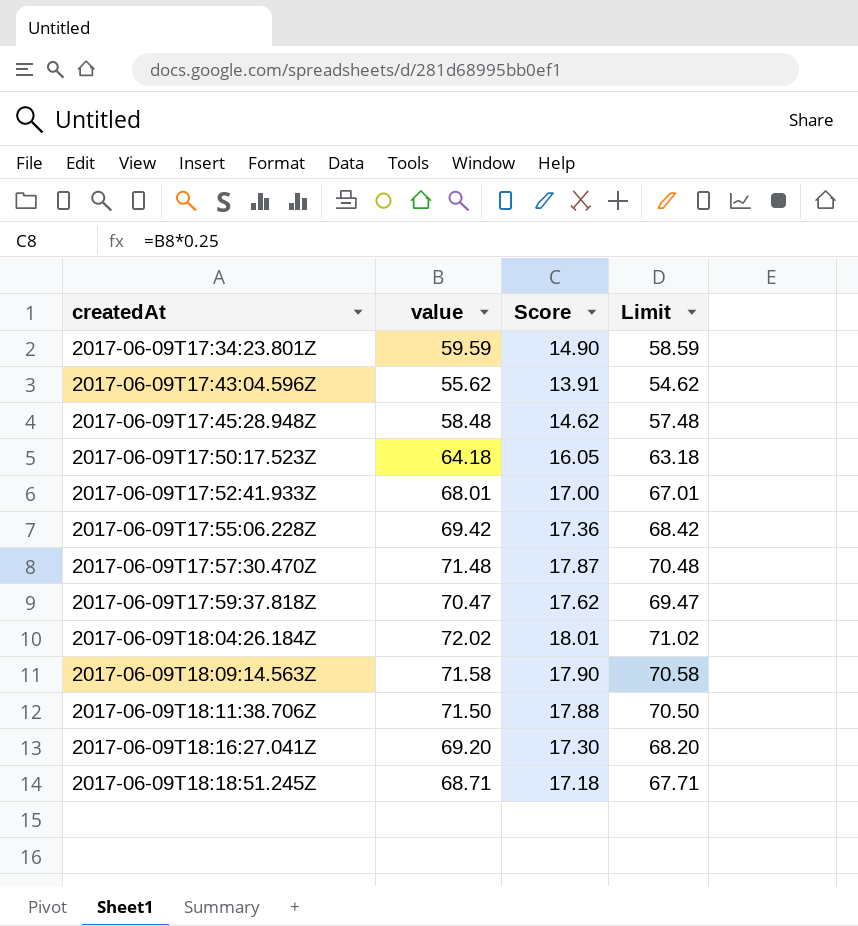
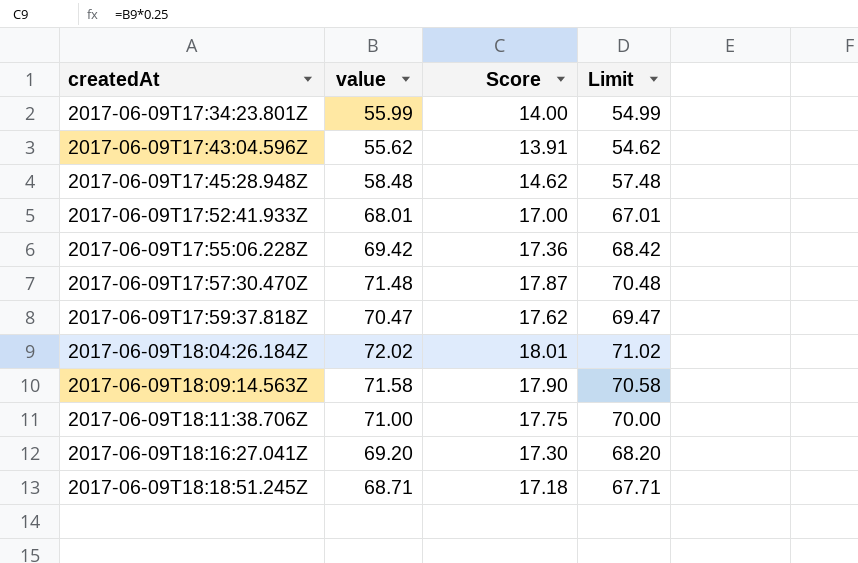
row 2017-06-09T17:50:17.523Z: 64.18 | 16.05 | 63.18 -> none
2017-06-09T17:34:23.801Z | value: 59.59 -> 55.99
2017-06-09T17:34:23.801Z | Score: 14.90 -> 14.00
2017-06-09T17:34:23.801Z | Limit: 58.59 -> 54.99
2017-06-09T18:11:38.706Z | value: 71.50 -> 71.00
2017-06-09T18:11:38.706Z | Score: 17.88 -> 17.75
2017-06-09T18:11:38.706Z | Limit: 70.50 -> 70.00

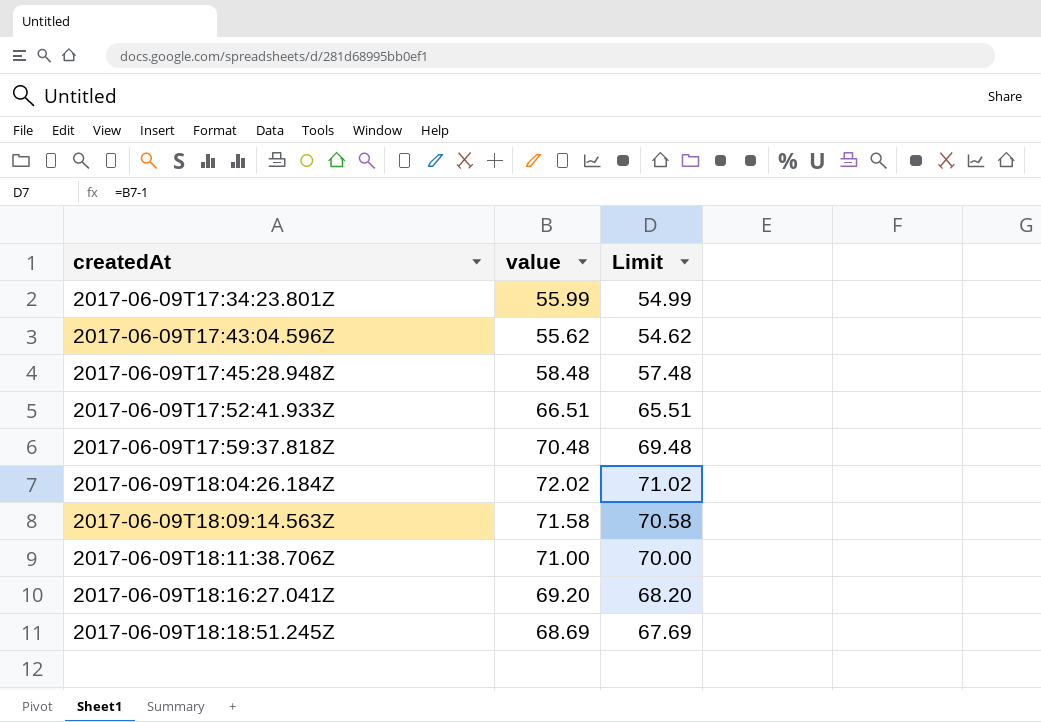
column Score | formula: [value] * 0.25 -> none
row 2017-06-09T17:55:06.228Z: 69.42 | 17.36 | 68.42 -> none
row 2017-06-09T17:57:30.470Z: 71.48 | 17.87 | 70.48 -> none
2017-06-09T17:52:41.933Z | value: 68.01 -> 66.51
2017-06-09T17:52:41.933Z | Limit: 67.01 -> 65.51
2017-06-09T17:59:37.818Z | value: 70.47 -> 70.48
2017-06-09T17:59:37.818Z | Limit: 69.47 -> 69.48
2017-06-09T18:18:51.245Z | value: 68.71 -> 68.69
2017-06-09T18:18:51.245Z | Limit: 67.71 -> 67.69

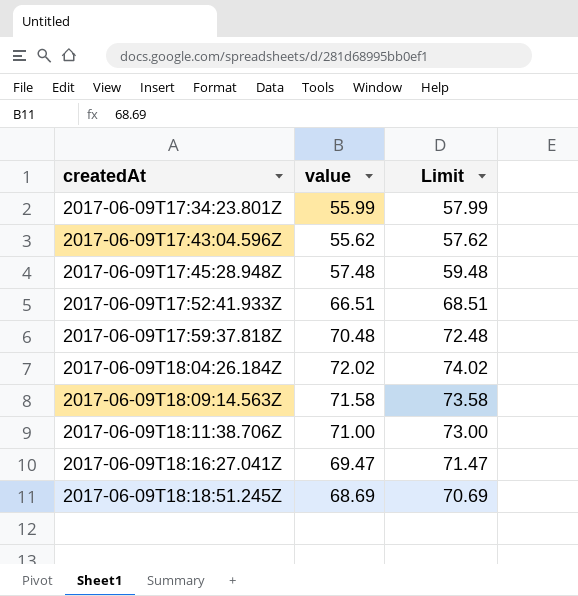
column Limit | formula: [value] - 1 -> [value] + 2
2017-06-09T17:45:28.948Z | value: 58.48 -> 57.48
2017-06-09T18:16:27.041Z | value: 69.20 -> 69.47

